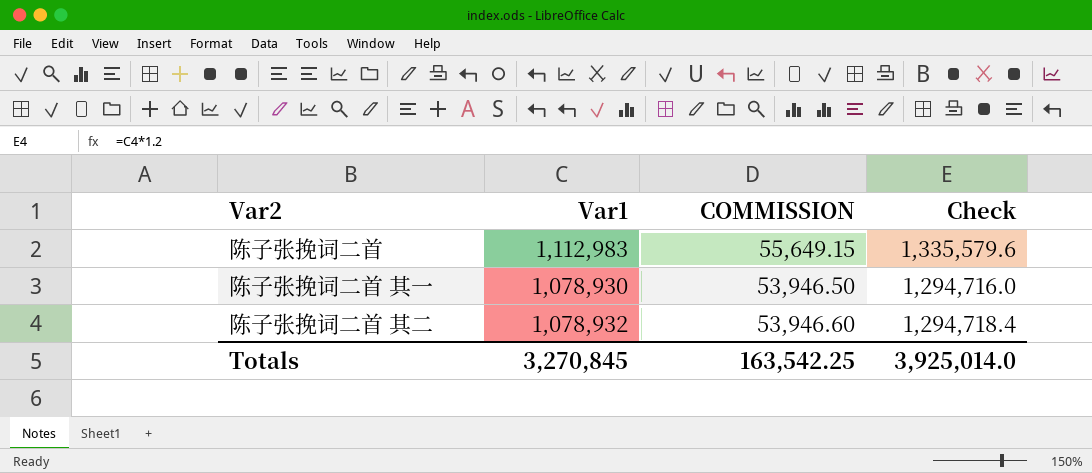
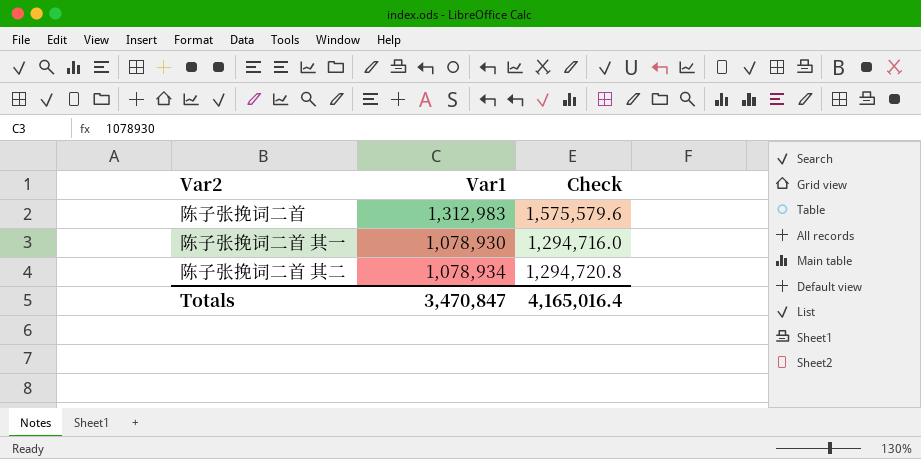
column COMMISSION | formula: [Var1] * 0.05 -> none
陈子张挽词二首 | Var1: 1,112,983 -> 1,312,983
陈子张挽词二首 | Check: 1,335,579.6 -> 1,575,579.6
陈子张挽词二首 其二 | Var1: 1,078,932 -> 1,078,934
陈子张挽词二首 其二 | Check: 1,294,718.4 -> 1,294,720.8
Totals | Var1: 3,270,845 -> 3,470,847
Totals | Check: 3,925,014.0 -> 4,165,016.4

